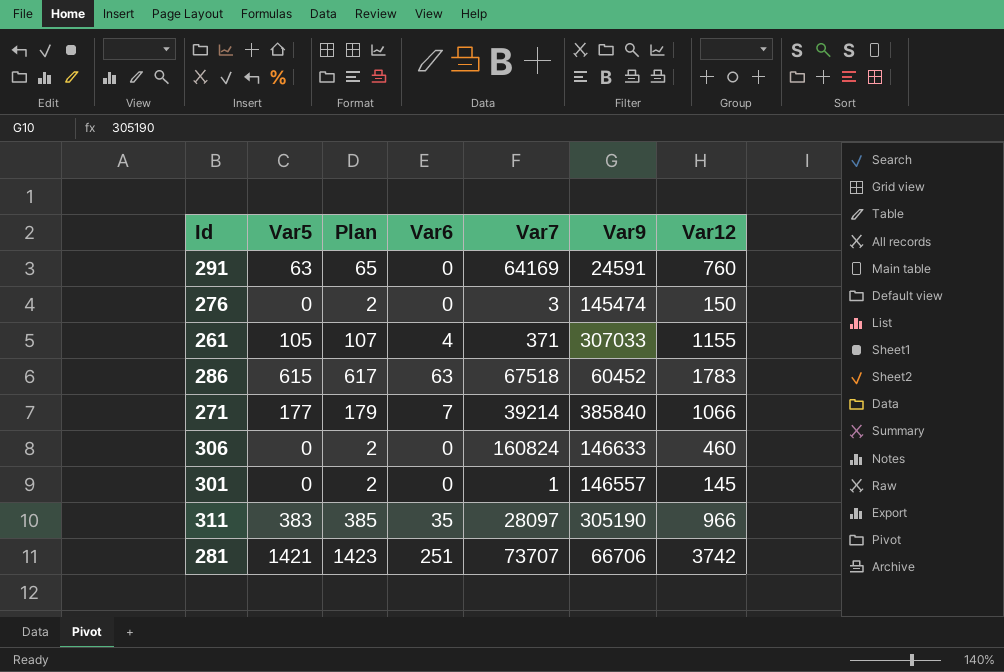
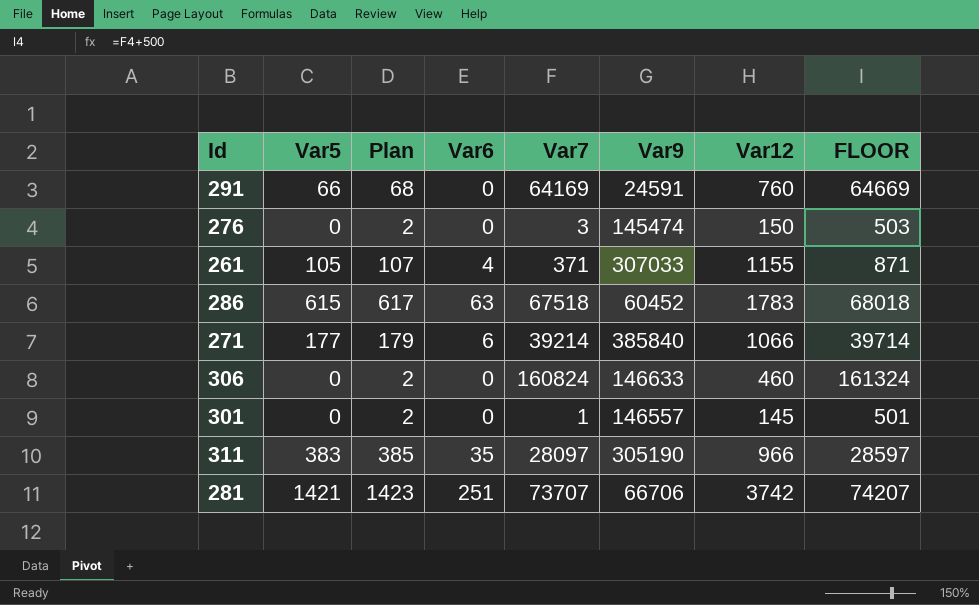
column FLOOR | formula: none -> [Var7] + 500
291 | Var5: 63 -> 66
291 | Plan: 65 -> 68
271 | Var6: 7 -> 6

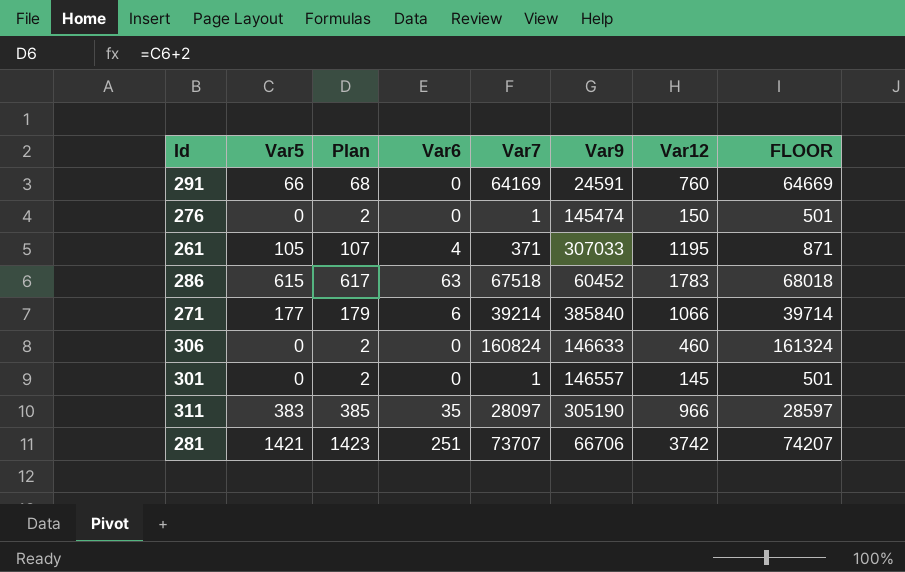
276 | Var7: 3 -> 1
276 | FLOOR: 503 -> 501
261 | Var12: 1155 -> 1195

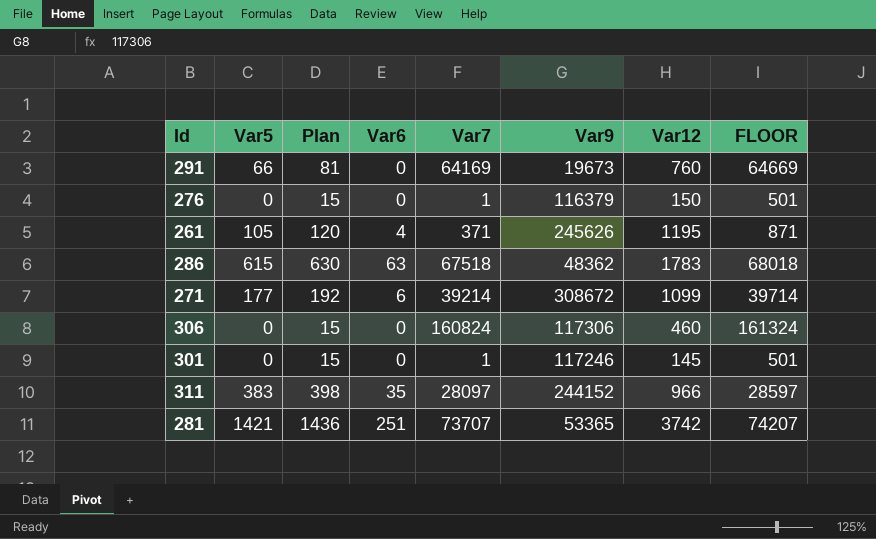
column Plan | formula: [Var5] + 2 -> [Var5] + 15
291 | Var9: 24591 -> 19673
276 | Var9: 145474 -> 116379
261 | Var9: 307033 -> 245626
286 | Var9: 60452 -> 48362
271 | Var9: 385840 -> 308672
271 | Var12: 1066 -> 1099
306 | Var9: 146633 -> 117306
301 | Var9: 146557 -> 117246
311 | Var9: 305190 -> 244152
281 | Var9: 66706 -> 53365

